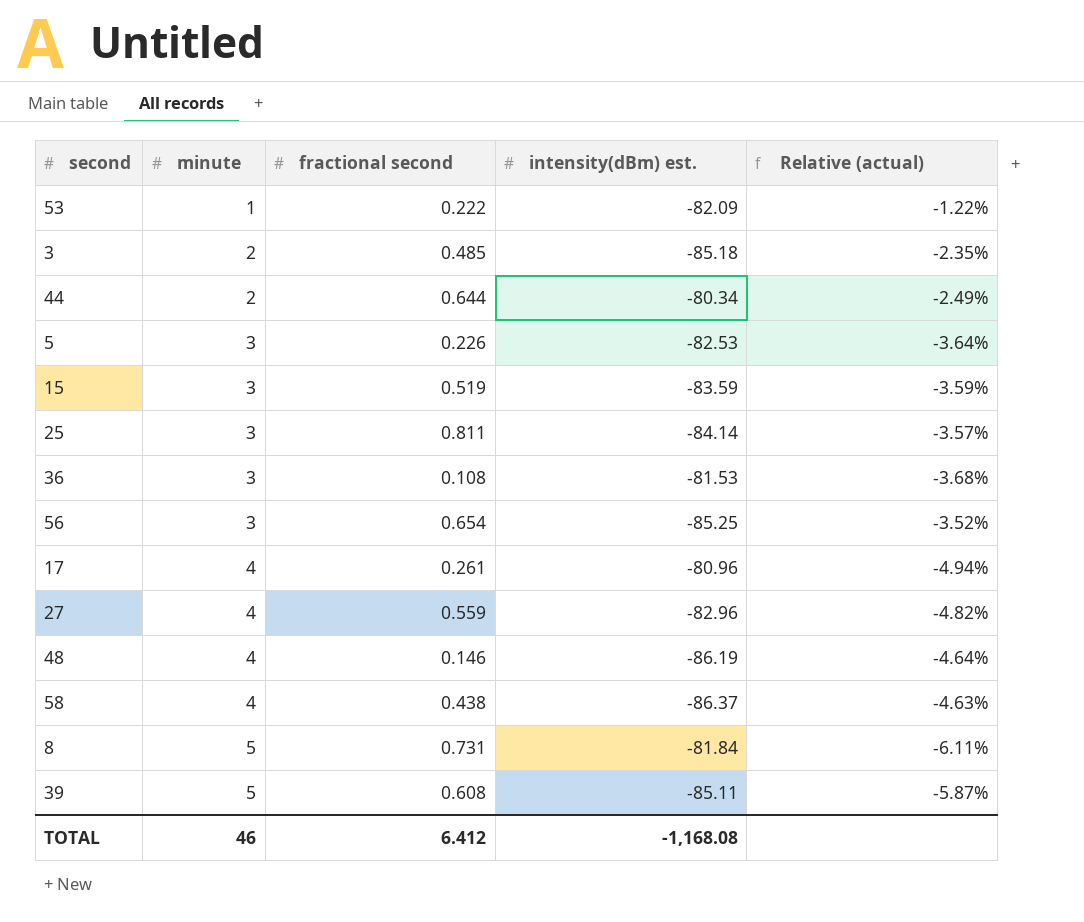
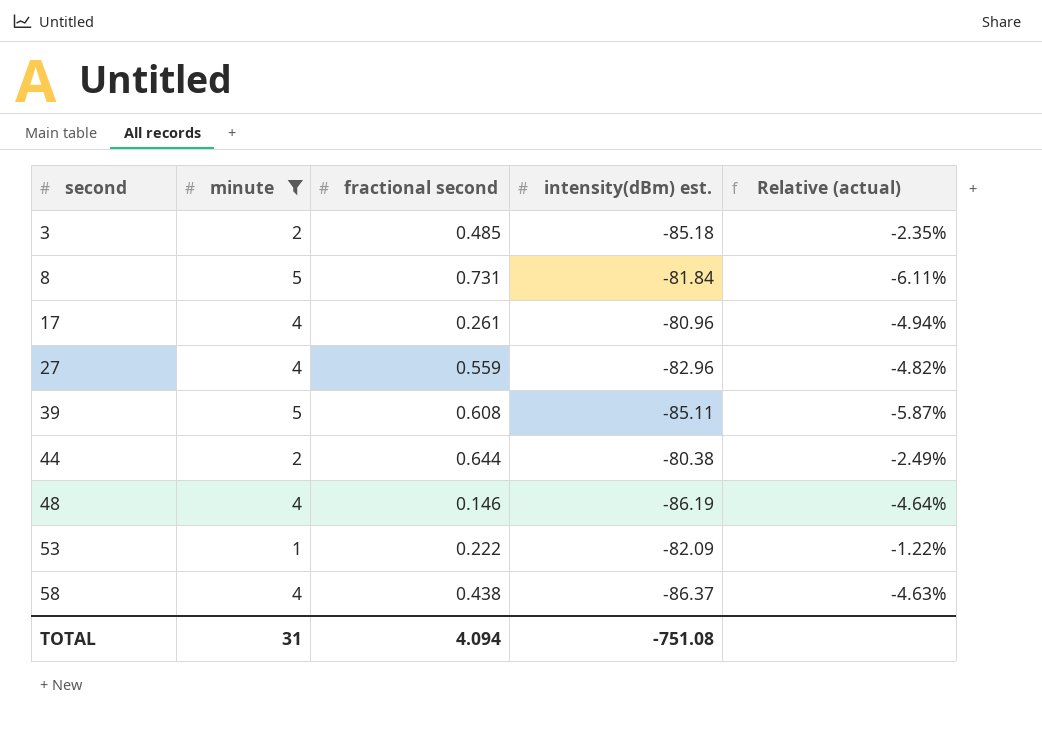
filter: none -> minute != 3
row order: minute ascending -> second ascending
44 | intensity(dBm) est.: -80.34 -> -80.38
TOTAL | minute: 46 -> 31
TOTAL | fractional second: 6.412 -> 4.094
TOTAL | intensity(dBm) est.: -1,168.08 -> -751.08

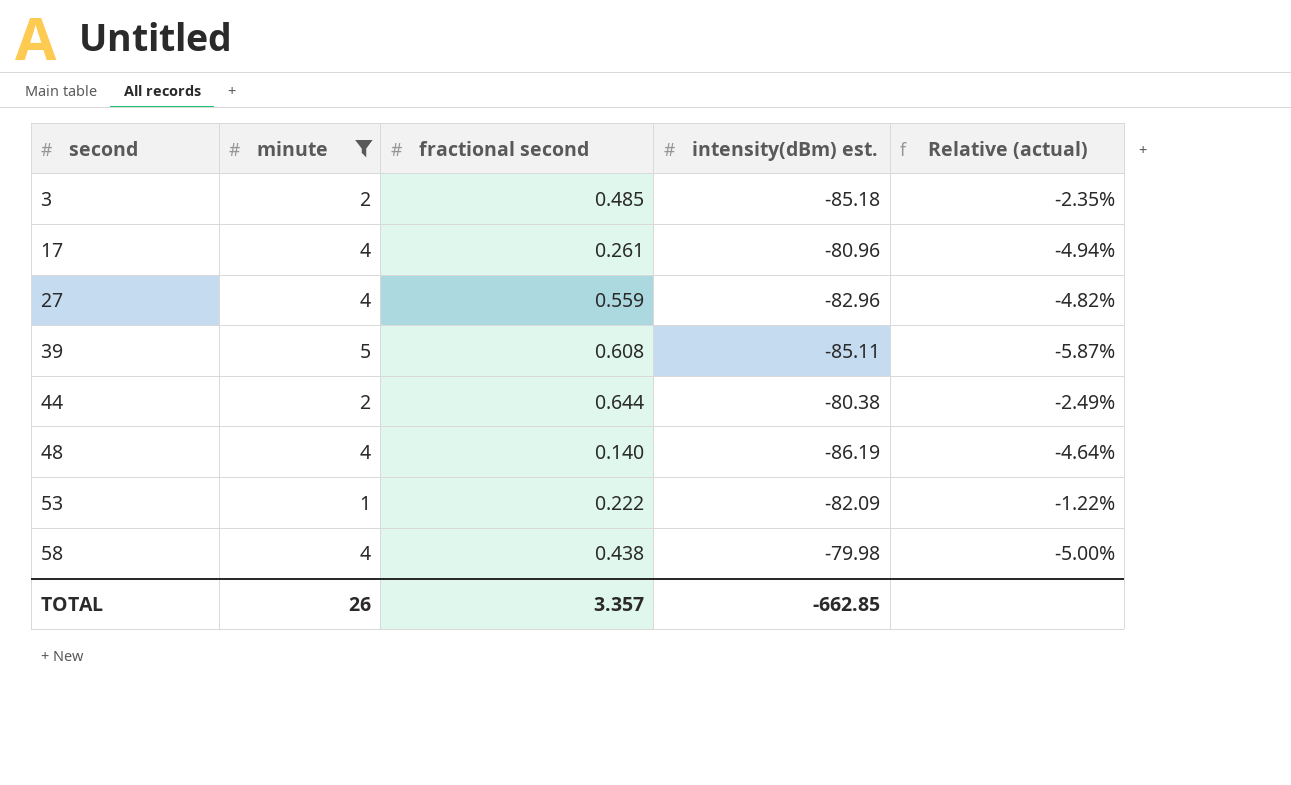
row 8: 5 | 0.731 | -81.84 | -6.11% -> none
48 | fractional second: 0.146 -> 0.140
58 | intensity(dBm) est.: -86.37 -> -79.98
58 | Relative (actual): -4.63% -> -5.00%
TOTAL | minute: 31 -> 26
TOTAL | fractional second: 4.094 -> 3.357
TOTAL | intensity(dBm) est.: -751.08 -> -662.85

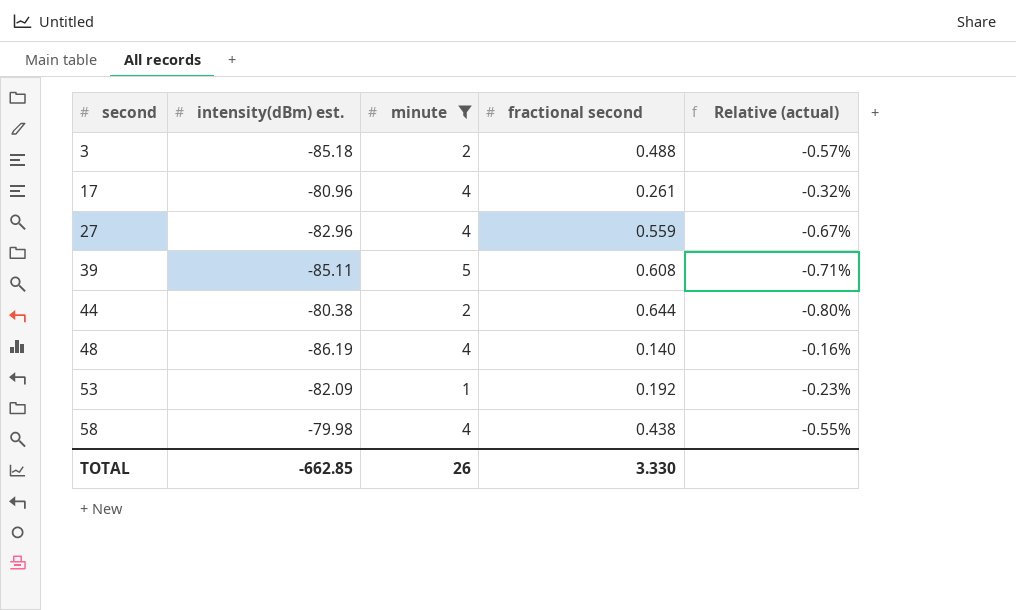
column intensity(dBm) est. | position: 4 -> 2
column Relative (actual) | formula: [minute] / [intensity(dBm) est.] -> [fractional second] / [intensity(dBm) est.]
3 | fractional second: 0.485 -> 0.488
53 | fractional second: 0.222 -> 0.192
TOTAL | fractional second: 3.357 -> 3.330

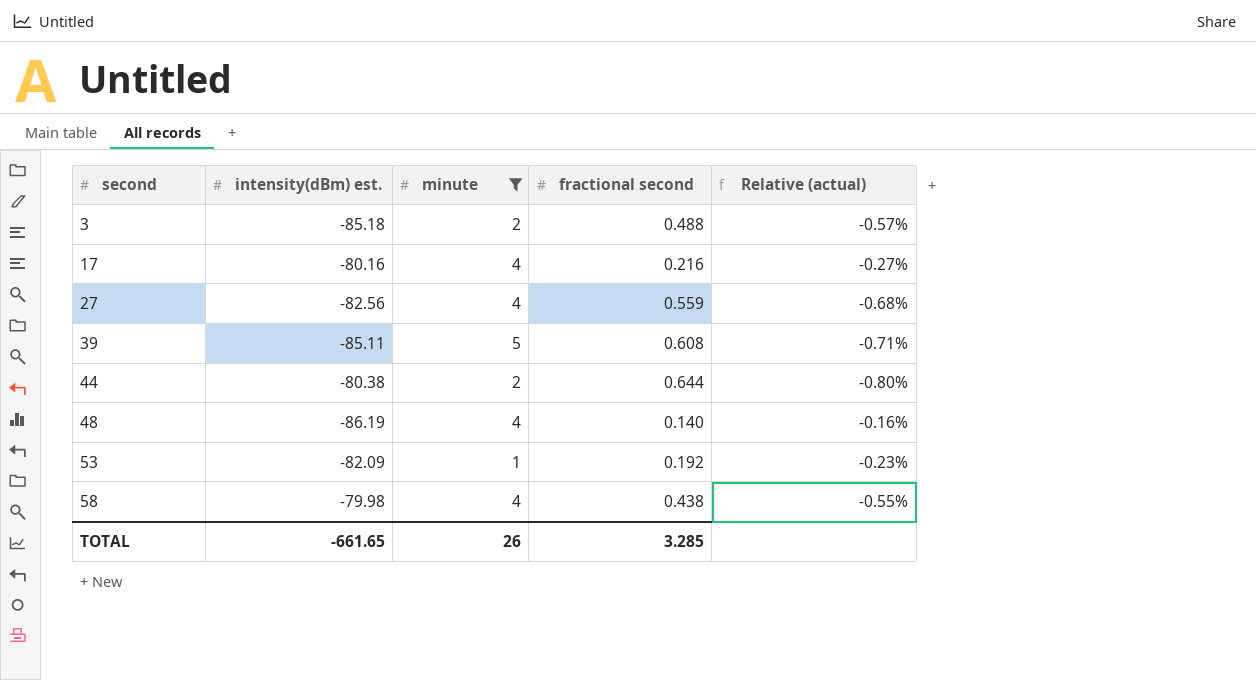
17 | intensity(dBm) est.: -80.96 -> -80.16
17 | fractional second: 0.261 -> 0.216
17 | Relative (actual): -0.32% -> -0.27%
27 | intensity(dBm) est.: -82.96 -> -82.56
27 | Relative (actual): -0.67% -> -0.68%
TOTAL | intensity(dBm) est.: -662.85 -> -661.65
TOTAL | fractional second: 3.330 -> 3.285

